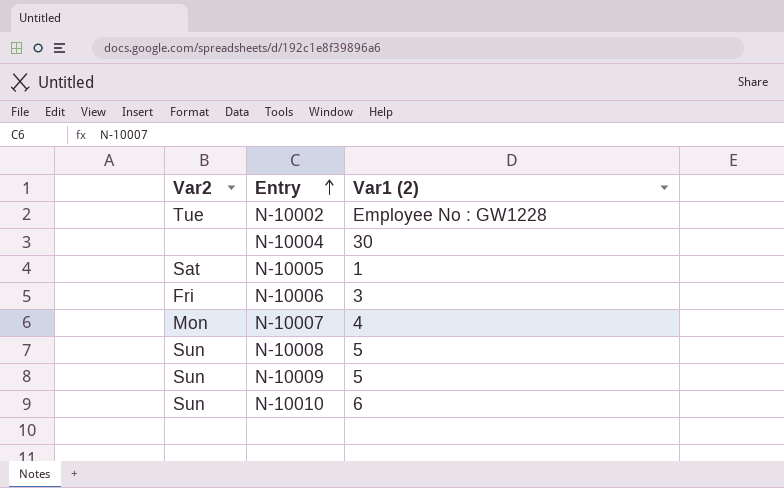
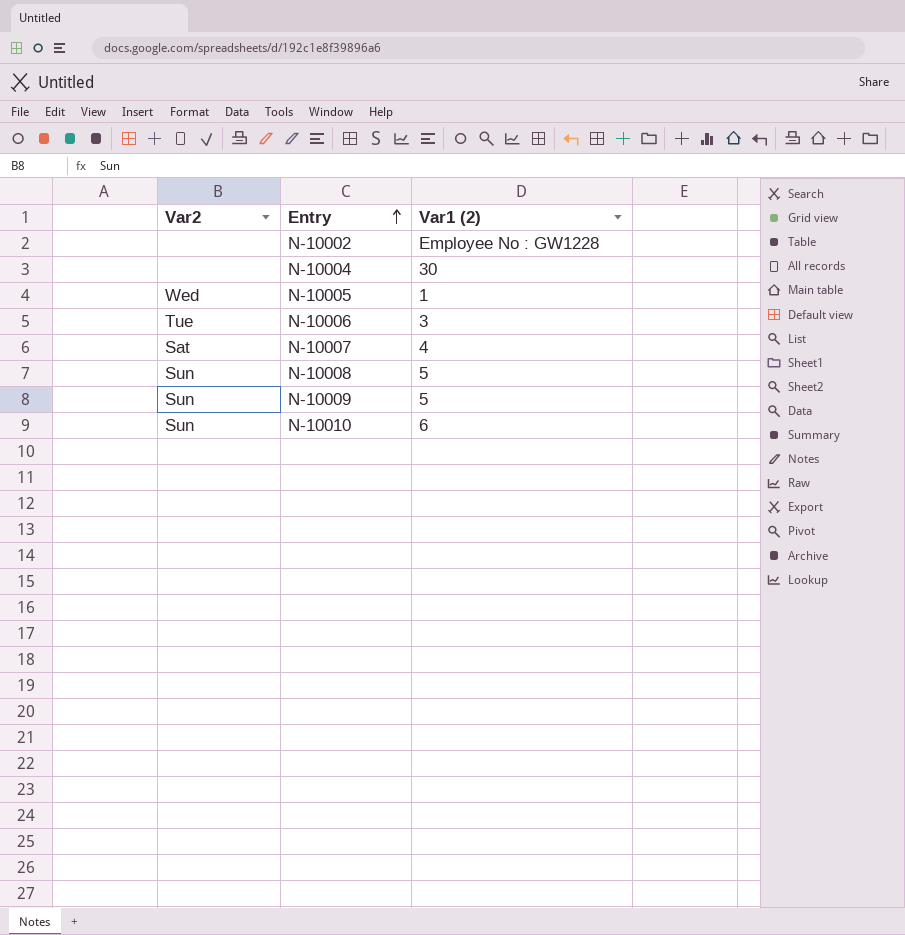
N-10002 | Var2: Tue -> none
N-10005 | Var2: Sat -> Wed
N-10006 | Var2: Fri -> Tue
N-10007 | Var2: Mon -> Sat

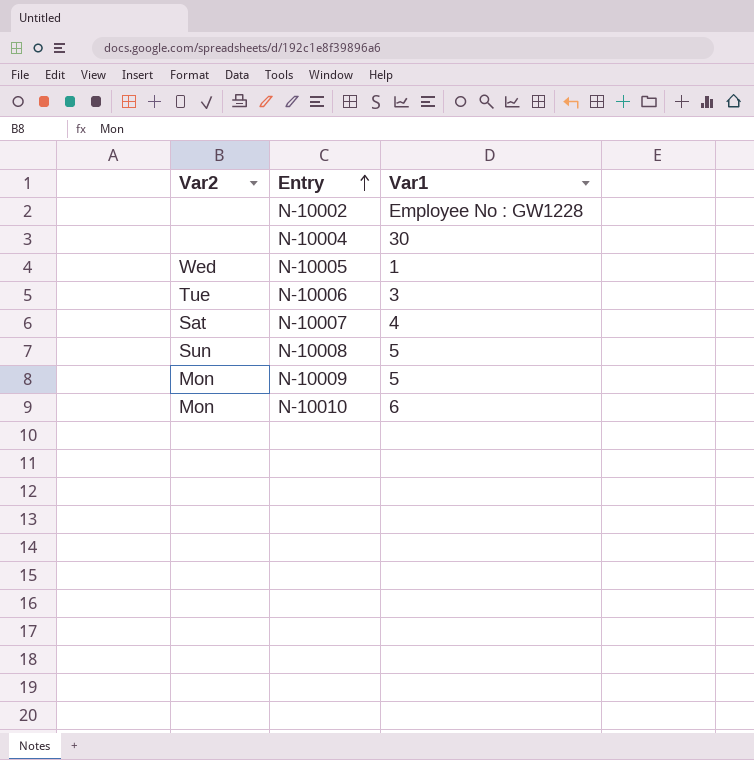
column name: Var1 (2) -> Var1
N-10009 | Var2: Sun -> Mon
N-10010 | Var2: Sun -> Mon

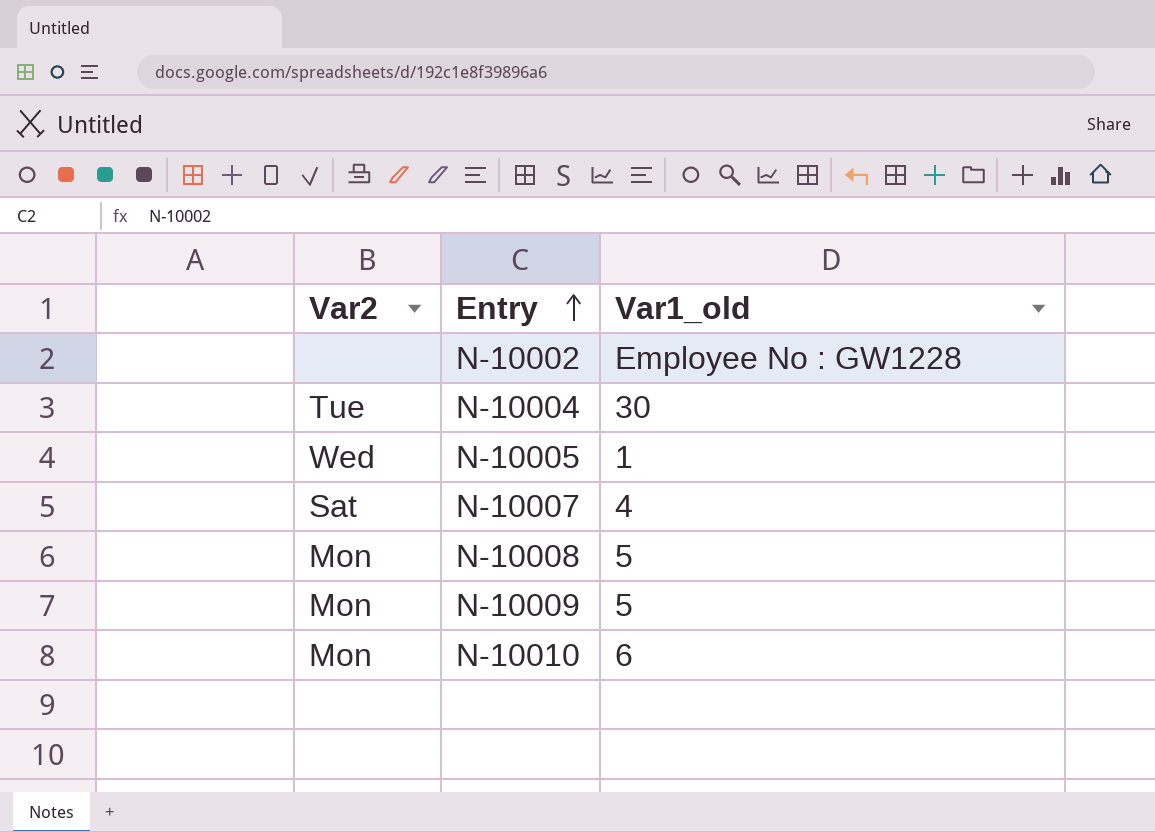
column name: Var1 -> Var1_old
row N-10006: Tue | 3 -> none
N-10004 | Var2: none -> Tue
N-10008 | Var2: Sun -> Mon

